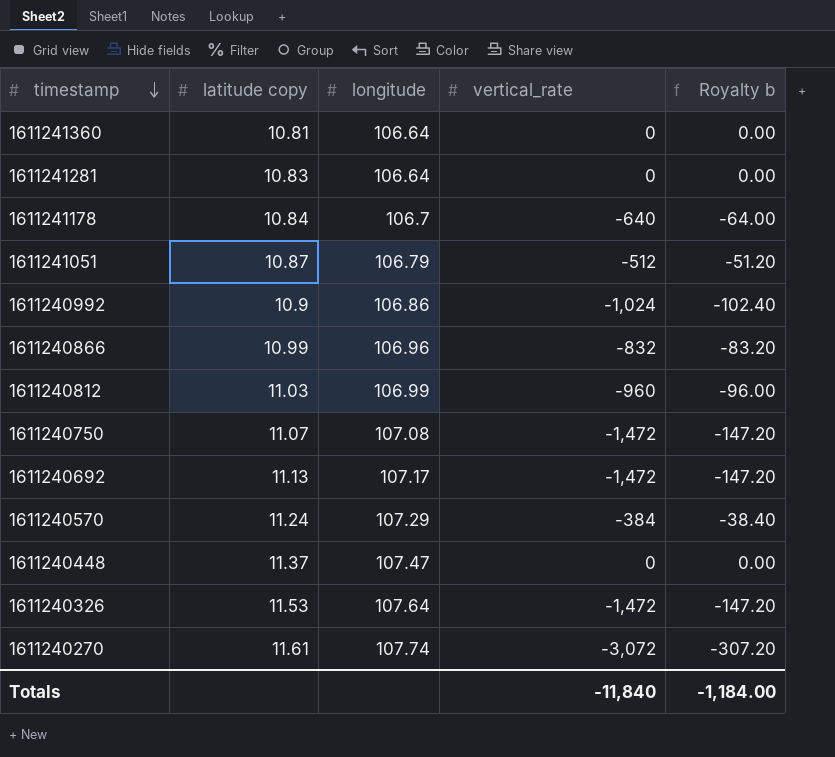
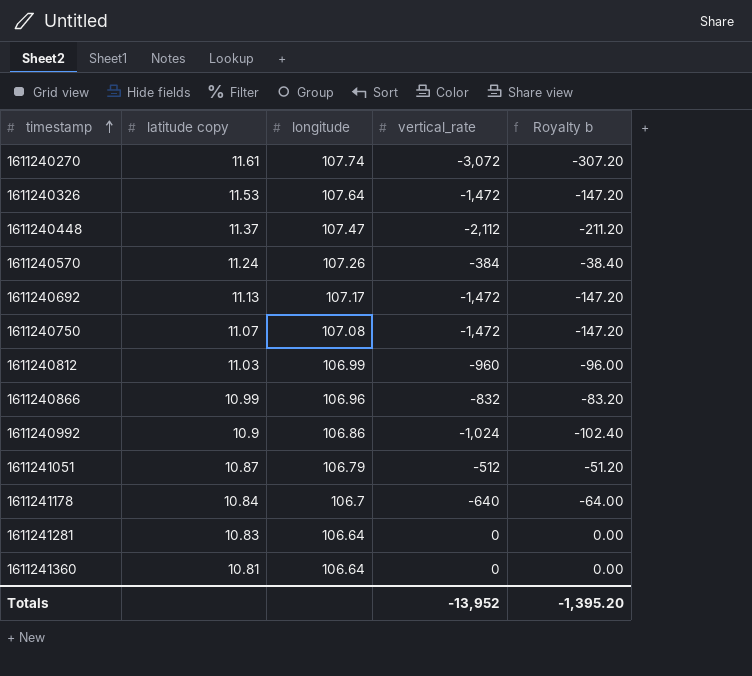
row order: timestamp descending -> timestamp ascending
1611240448 | vertical_rate: 0 -> -2,112
1611240448 | Royalty b: 0.00 -> -211.20
1611240570 | longitude: 107.29 -> 107.26
Totals | vertical_rate: -11,840 -> -13,952
Totals | Royalty b: -1,184.00 -> -1,395.20

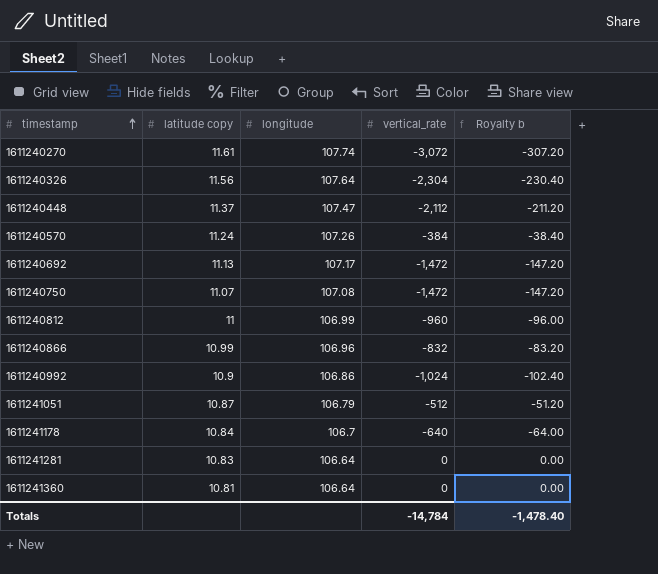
1611240326 | latitude copy: 11.53 -> 11.56
1611240326 | vertical_rate: -1,472 -> -2,304
1611240326 | Royalty b: -147.20 -> -230.40
1611240812 | latitude copy: 11.03 -> 11
Totals | vertical_rate: -13,952 -> -14,784
Totals | Royalty b: -1,395.20 -> -1,478.40

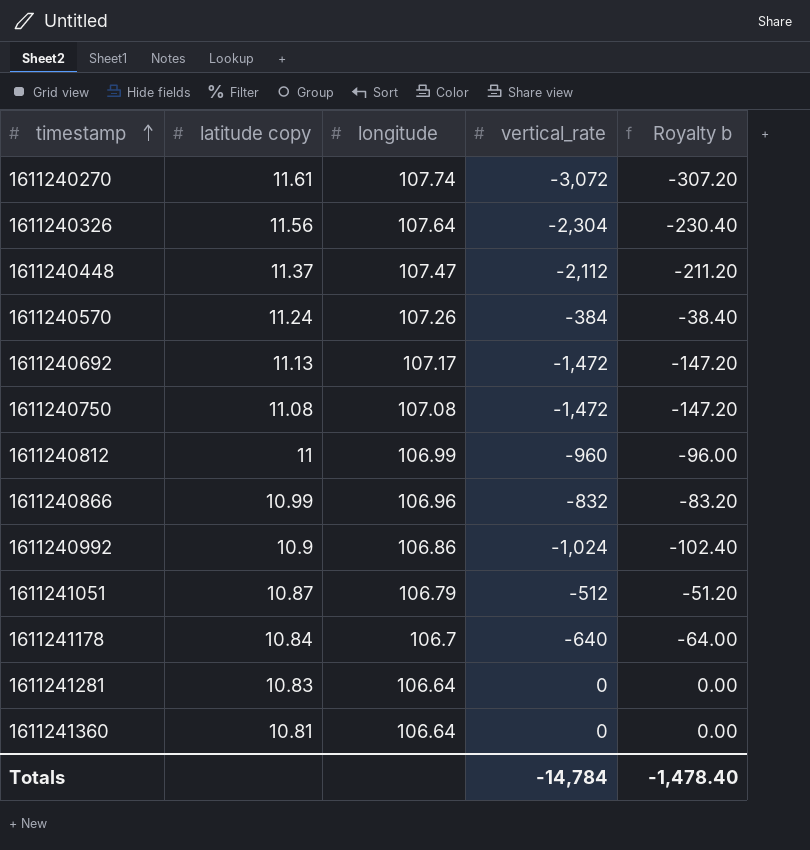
1611240750 | latitude copy: 11.07 -> 11.08

